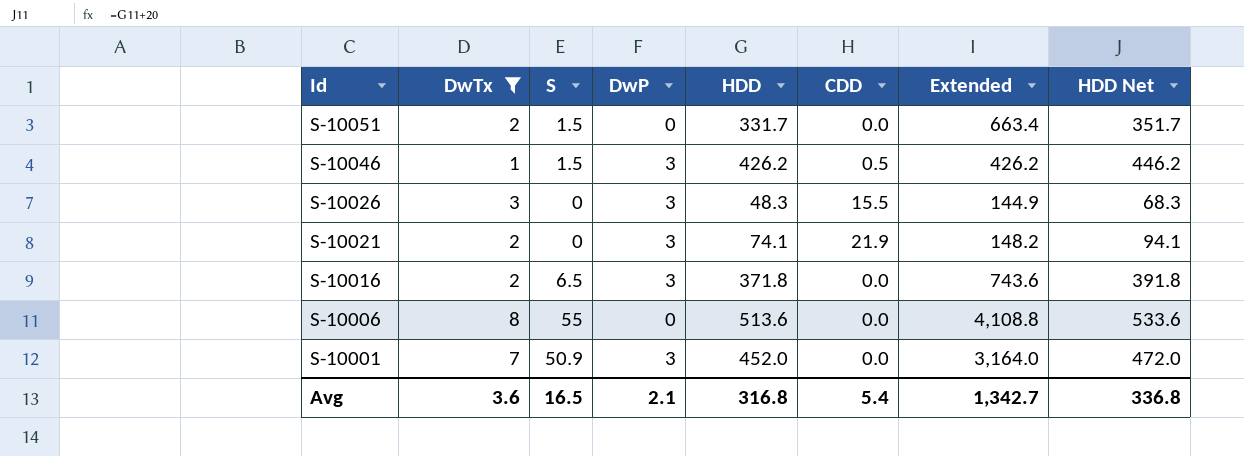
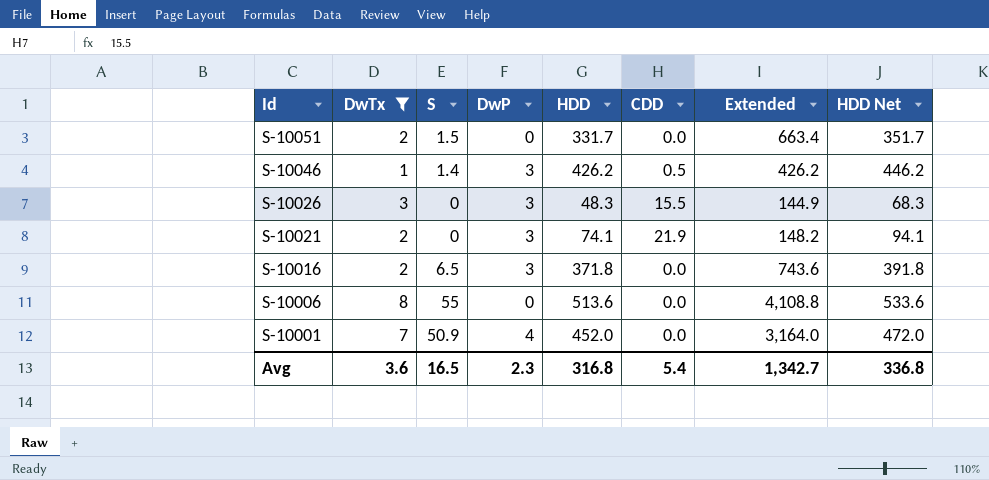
S-10046 | S: 1.5 -> 1.4
S-10001 | DwP: 3 -> 4
Avg | DwP: 2.1 -> 2.3

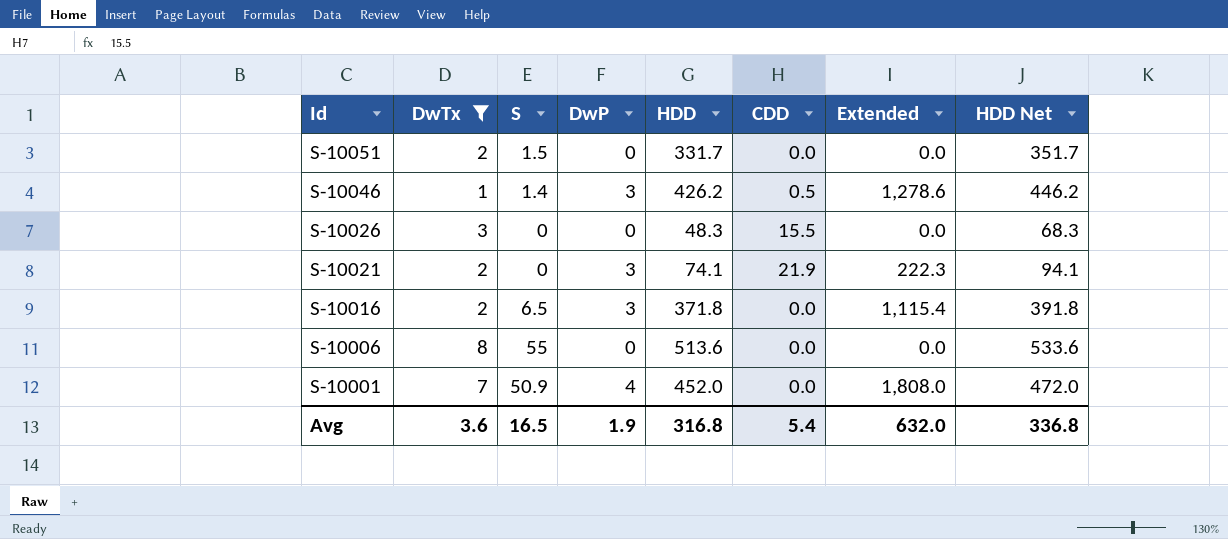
column Extended | formula: [DwTx] * [HDD] -> [DwP] * [HDD]
S-10026 | DwP: 3 -> 0
Avg | DwP: 2.3 -> 1.9
Avg | Extended: 1,342.7 -> 632.0

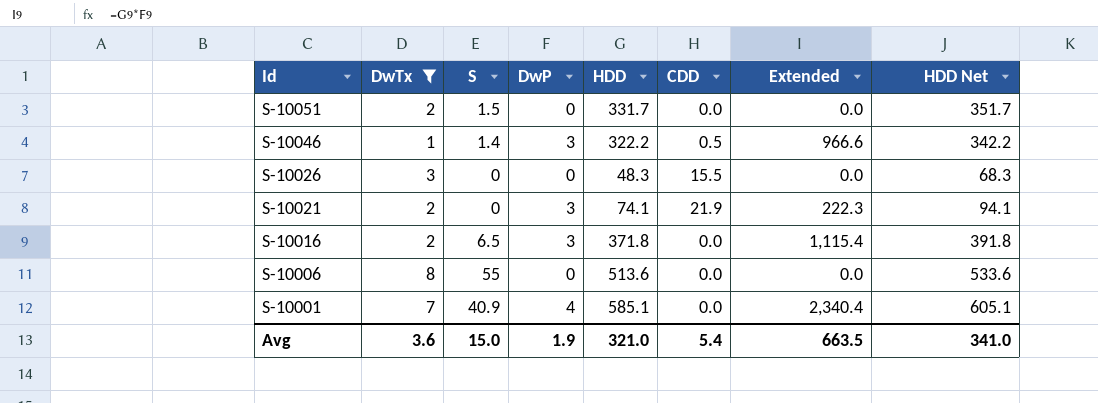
S-10046 | HDD: 426.2 -> 322.2
S-10046 | Extended: 1,278.6 -> 966.6
S-10046 | HDD Net: 446.2 -> 342.2
S-10001 | S: 50.9 -> 40.9
S-10001 | HDD: 452.0 -> 585.1
S-10001 | Extended: 1,808.0 -> 2,340.4
S-10001 | HDD Net: 472.0 -> 605.1
Avg | S: 16.5 -> 15.0
Avg | HDD: 316.8 -> 321.0
Avg | Extended: 632.0 -> 663.5
Avg | HDD Net: 336.8 -> 341.0

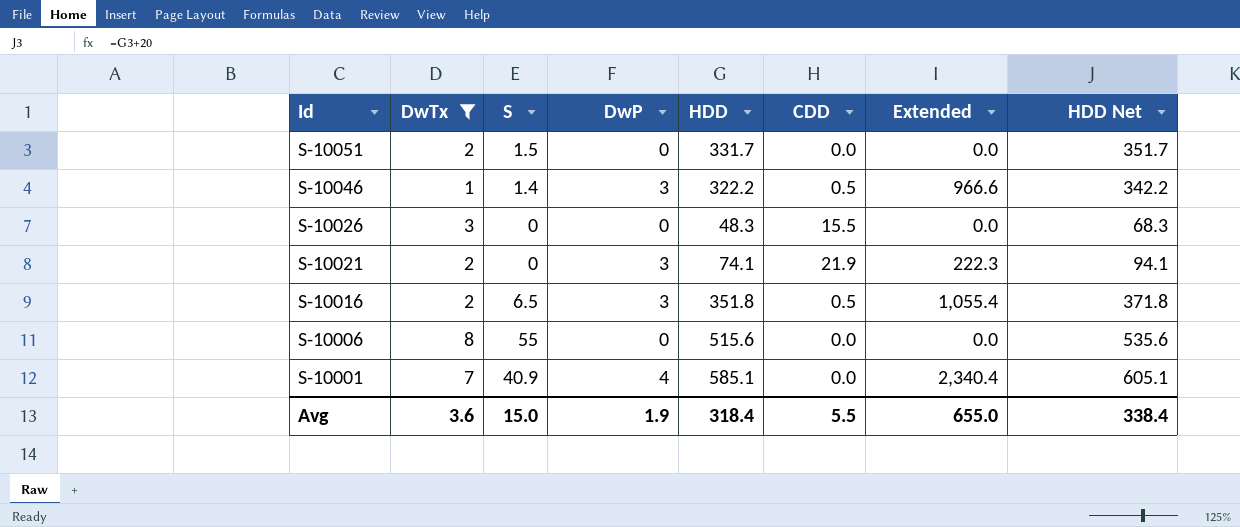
S-10016 | HDD: 371.8 -> 351.8
S-10016 | CDD: 0.0 -> 0.5
S-10016 | Extended: 1,115.4 -> 1,055.4
S-10016 | HDD Net: 391.8 -> 371.8
S-10006 | HDD: 513.6 -> 515.6
S-10006 | HDD Net: 533.6 -> 535.6
Avg | HDD: 321.0 -> 318.4
Avg | CDD: 5.4 -> 5.5
Avg | Extended: 663.5 -> 655.0
Avg | HDD Net: 341.0 -> 338.4

